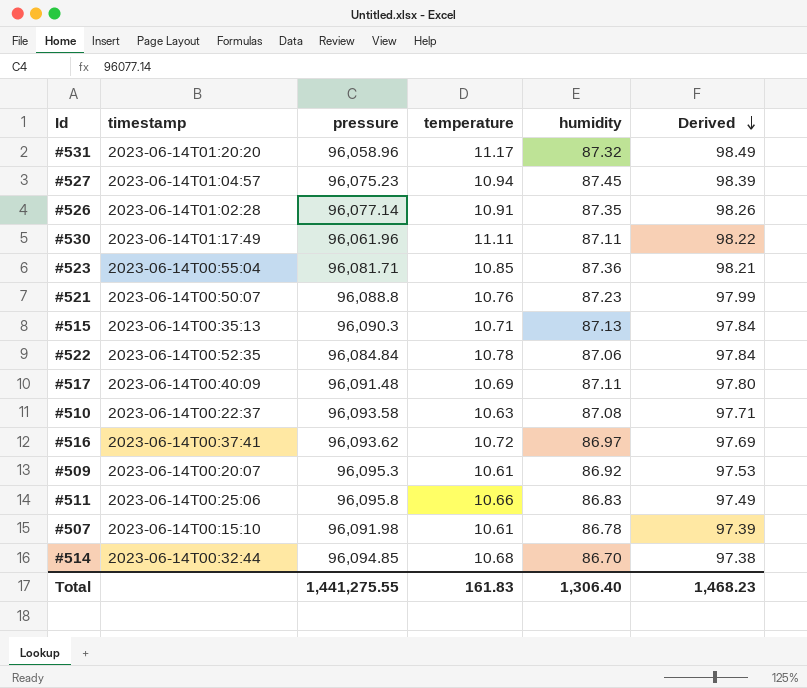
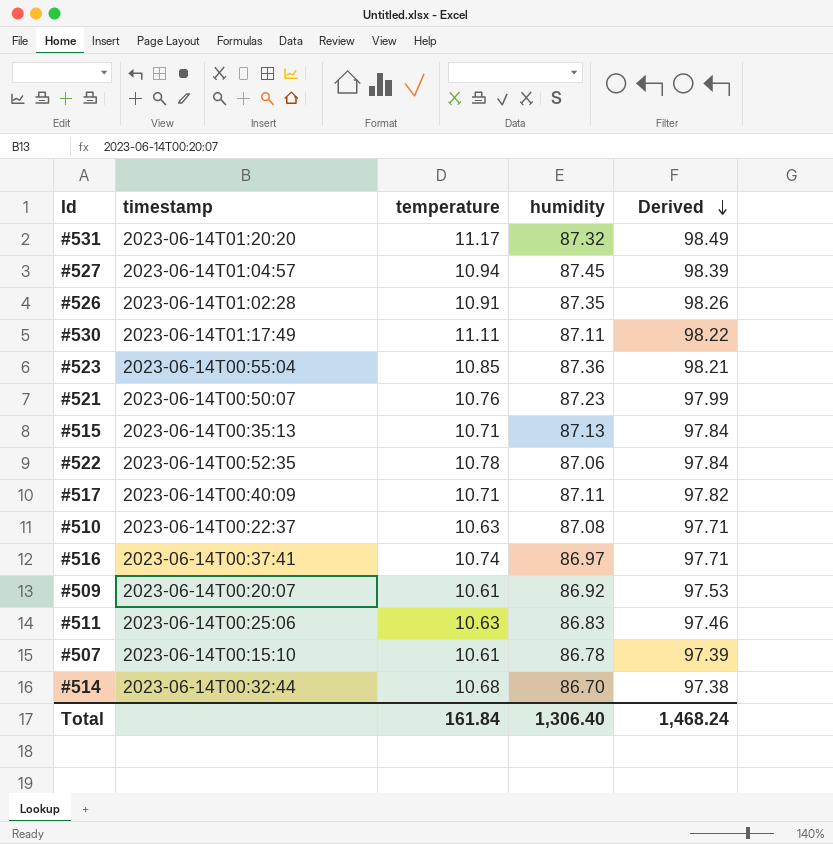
column pressure | position: 3 -> none
#517 | temperature: 10.69 -> 10.71
#517 | Derived: 97.80 -> 97.82
#516 | temperature: 10.72 -> 10.74
#516 | Derived: 97.69 -> 97.71
#511 | temperature: 10.66 -> 10.63
#511 | Derived: 97.49 -> 97.46
Total | temperature: 161.83 -> 161.84
Total | Derived: 1,468.23 -> 1,468.24

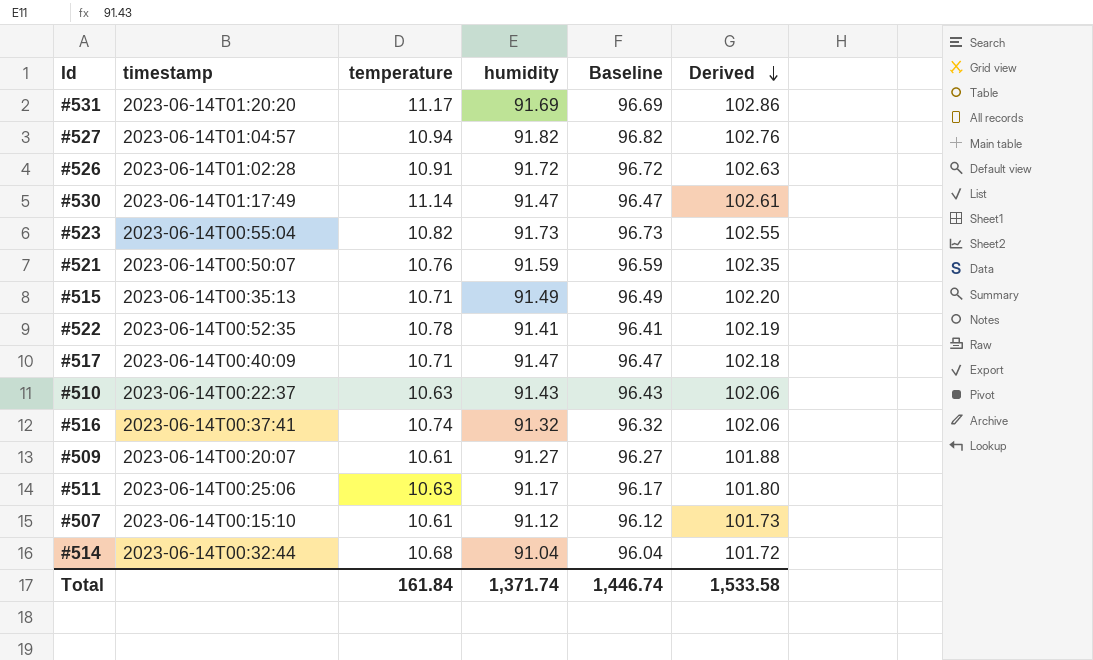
column Baseline | formula: none -> [humidity] + 5
#531 | humidity: 87.32 -> 91.69
#531 | Derived: 98.49 -> 102.86
#527 | humidity: 87.45 -> 91.82
#527 | Derived: 98.39 -> 102.76
#526 | humidity: 87.35 -> 91.72
#526 | Derived: 98.26 -> 102.63
#530 | temperature: 11.11 -> 11.14
#530 | humidity: 87.11 -> 91.47
#530 | Derived: 98.22 -> 102.61
#523 | temperature: 10.85 -> 10.82
#523 | humidity: 87.36 -> 91.73
#523 | Derived: 98.21 -> 102.55
#521 | humidity: 87.23 -> 91.59
#521 | Derived: 97.99 -> 102.35
#515 | humidity: 87.13 -> 91.49
#515 | Derived: 97.84 -> 102.20
#522 | humidity: 87.06 -> 91.41
#522 | Derived: 97.84 -> 102.19
#517 | humidity: 87.11 -> 91.47
#517 | Derived: 97.82 -> 102.18
#510 | humidity: 87.08 -> 91.43
#510 | Derived: 97.71 -> 102.06
#516 | humidity: 86.97 -> 91.32
#516 | Derived: 97.71 -> 102.06
#509 | humidity: 86.92 -> 91.27
#509 | Derived: 97.53 -> 101.88
#511 | humidity: 86.83 -> 91.17
#511 | Derived: 97.46 -> 101.80
#507 | humidity: 86.78 -> 91.12
#507 | Derived: 97.39 -> 101.73
#514 | humidity: 86.70 -> 91.04
#514 | Derived: 97.38 -> 101.72
Total | humidity: 1,306.40 -> 1,371.74
Total | Derived: 1,468.24 -> 1,533.58

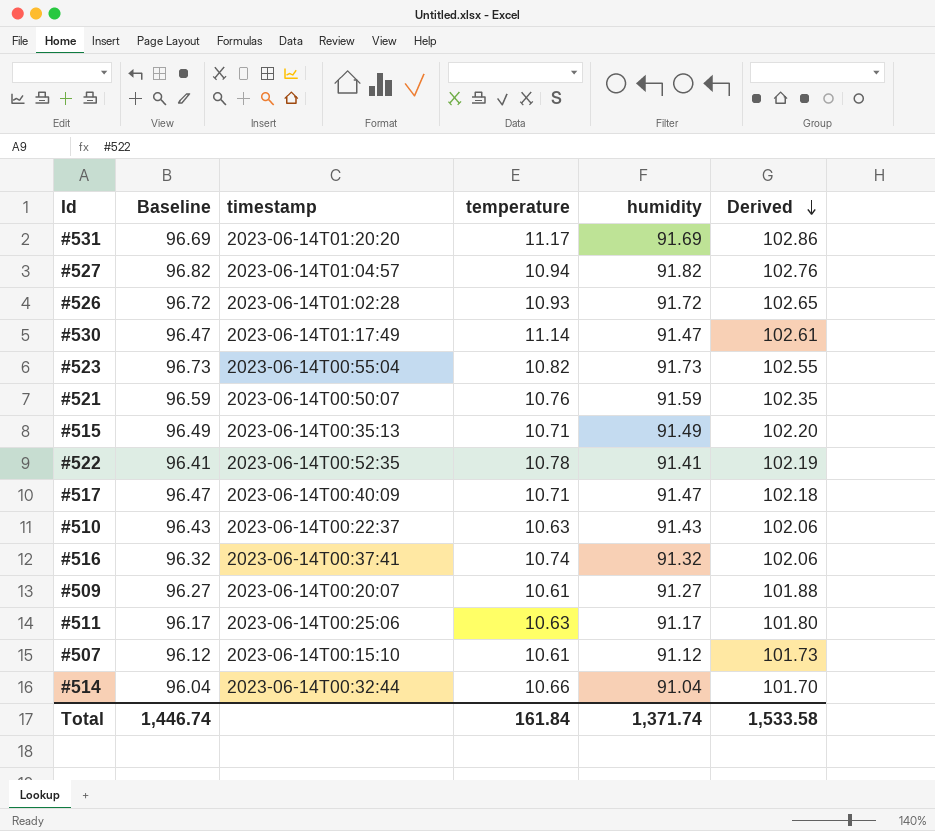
column Baseline | position: 5 -> 2
#526 | temperature: 10.91 -> 10.93
#526 | Derived: 102.63 -> 102.65
#514 | temperature: 10.68 -> 10.66
#514 | Derived: 101.72 -> 101.70

